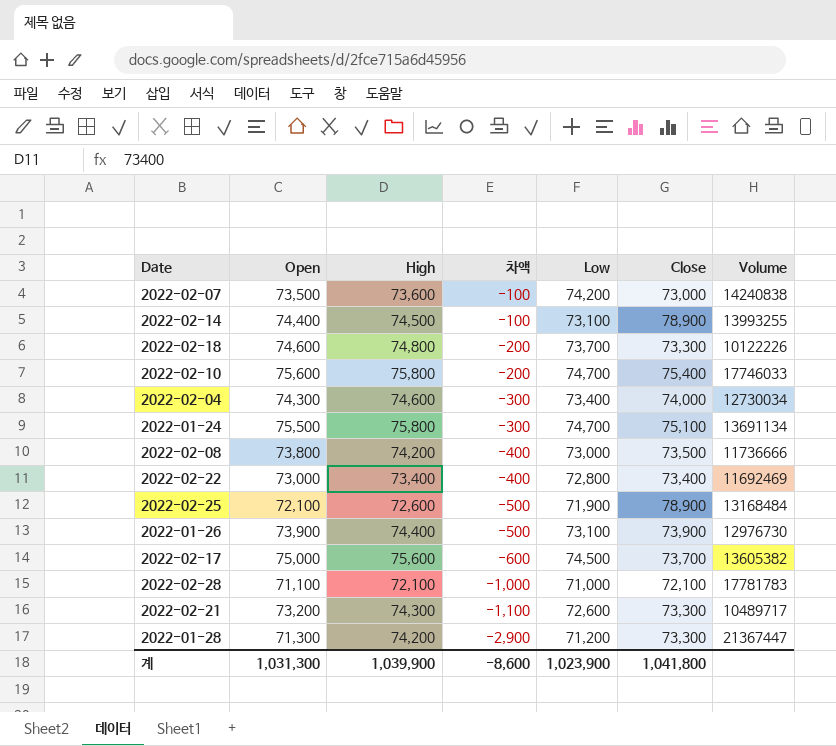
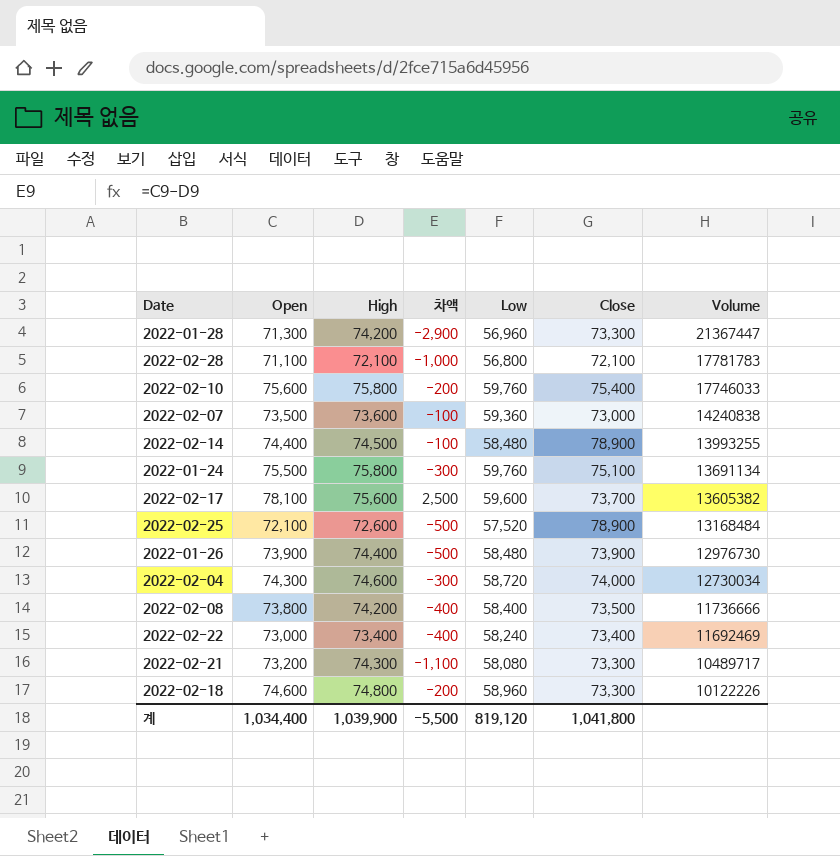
row order: 차액 descending -> Volume descending
2022-01-28 | Low: 71,200 -> 56,960
2022-02-28 | Low: 71,000 -> 56,800
2022-02-10 | Low: 74,700 -> 59,760
2022-02-07 | Low: 74,200 -> 59,360
2022-02-14 | Low: 73,100 -> 58,480
2022-01-24 | Low: 74,700 -> 59,760
2022-02-17 | Open: 75,000 -> 78,100
2022-02-17 | 차액: -600 -> 2,500
2022-02-17 | Low: 74,500 -> 59,600
2022-02-25 | Low: 71,900 -> 57,520
2022-01-26 | Low: 73,100 -> 58,480
2022-02-04 | Low: 73,400 -> 58,720
2022-02-08 | Low: 73,000 -> 58,400
2022-02-22 | Low: 72,800 -> 58,240
2022-02-21 | Low: 72,600 -> 58,080
2022-02-18 | Low: 73,700 -> 58,960
계 | Open: 1,031,300 -> 1,034,400
계 | 차액: -8,600 -> -5,500
계 | Low: 1,023,900 -> 819,120

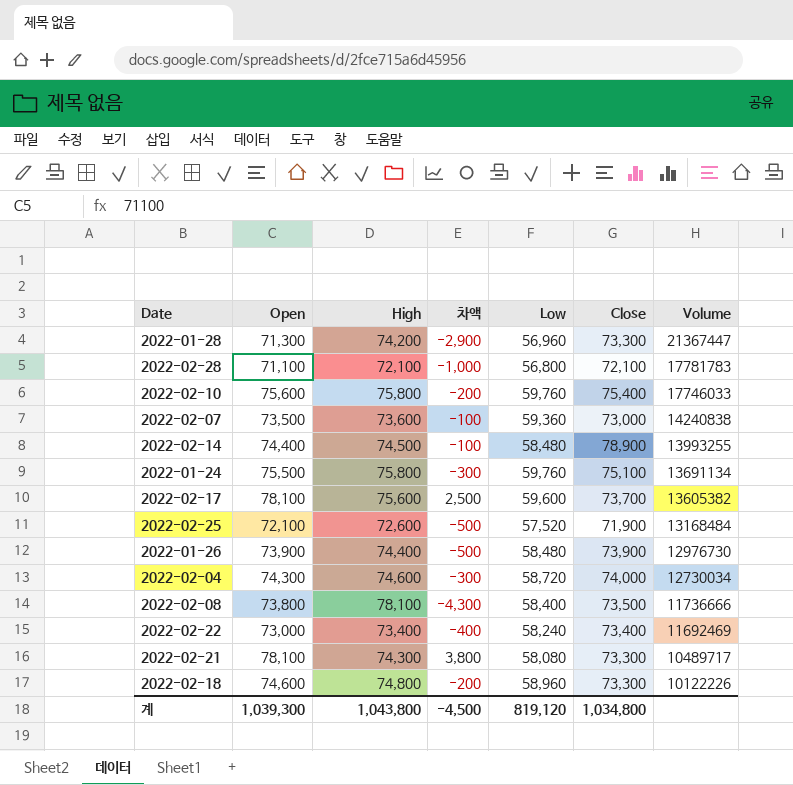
2022-02-25 | Close: 78,900 -> 71,900
2022-02-08 | High: 74,200 -> 78,100
2022-02-08 | 차액: -400 -> -4,300
2022-02-21 | Open: 73,200 -> 78,100
2022-02-21 | 차액: -1,100 -> 3,800
계 | Open: 1,034,400 -> 1,039,300
계 | High: 1,039,900 -> 1,043,800
계 | 차액: -5,500 -> -4,500
계 | Close: 1,041,800 -> 1,034,800

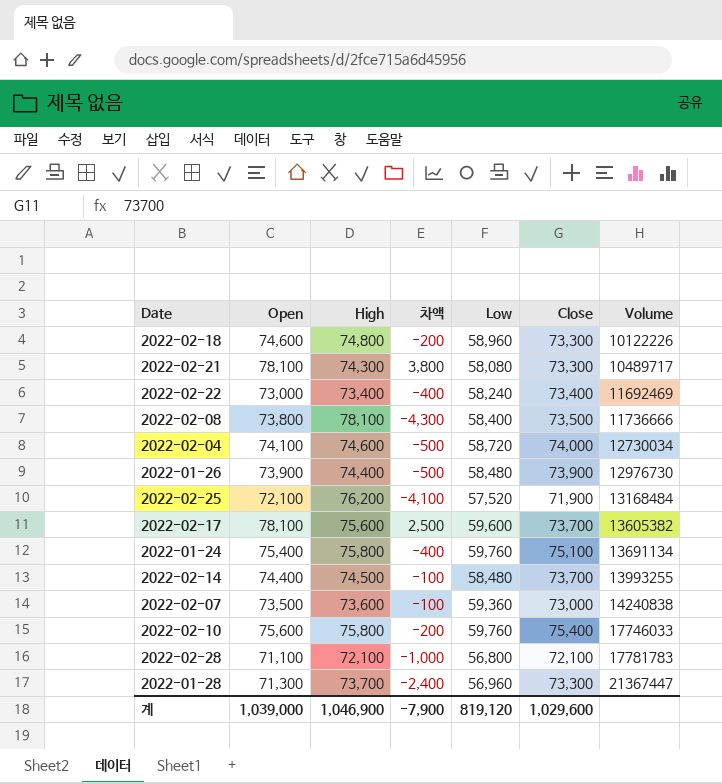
row order: Volume descending -> Volume ascending
2022-02-04 | Open: 74,300 -> 74,100
2022-02-04 | 차액: -300 -> -500
2022-02-25 | High: 72,600 -> 76,200
2022-02-25 | 차액: -500 -> -4,100
2022-01-24 | Open: 75,500 -> 75,400
2022-01-24 | 차액: -300 -> -400
2022-02-14 | Close: 78,900 -> 73,700
2022-01-28 | High: 74,200 -> 73,700
2022-01-28 | 차액: -2,900 -> -2,400
계 | Open: 1,039,300 -> 1,039,000
계 | High: 1,043,800 -> 1,046,900
계 | 차액: -4,500 -> -7,900
계 | Close: 1,034,800 -> 1,029,600

